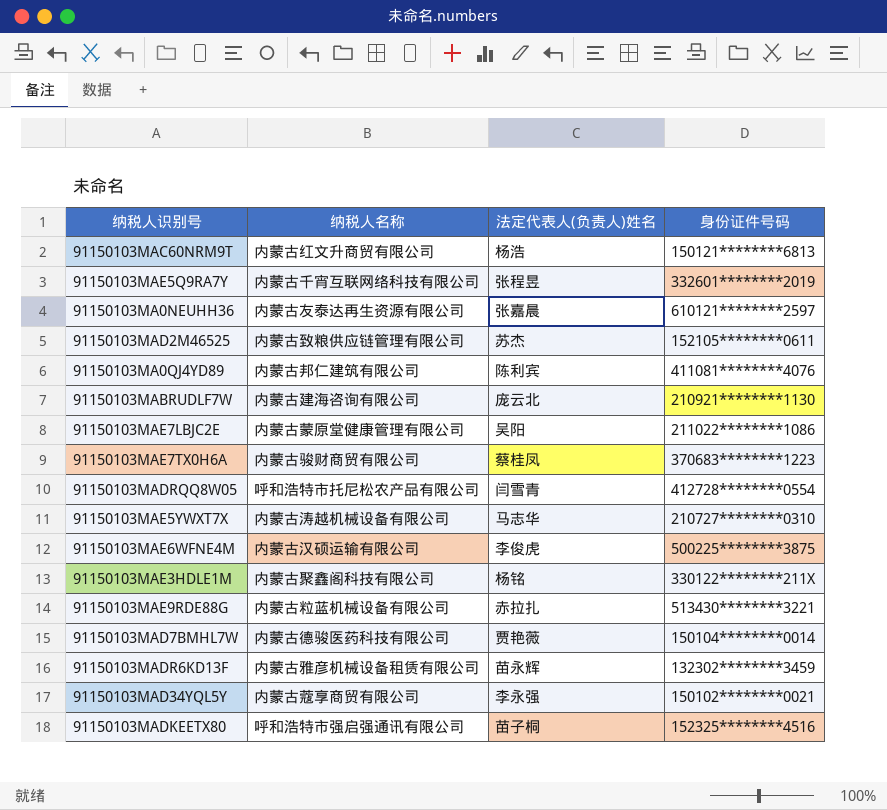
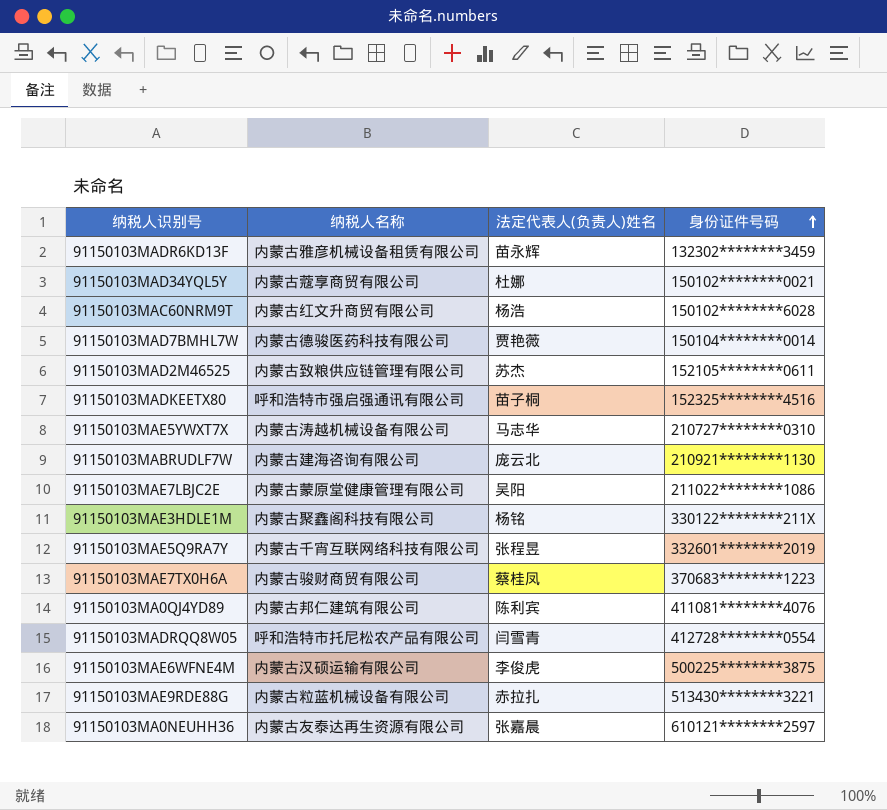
row order: none -> 身份证件号码 ascending
91150103MAD34YQL5Y | 法定代表人(负责人)姓名: 李永强 -> 杜娜
91150103MAC60NRM9T | 身份证件号码: 150121********6813 -> 150102********6028

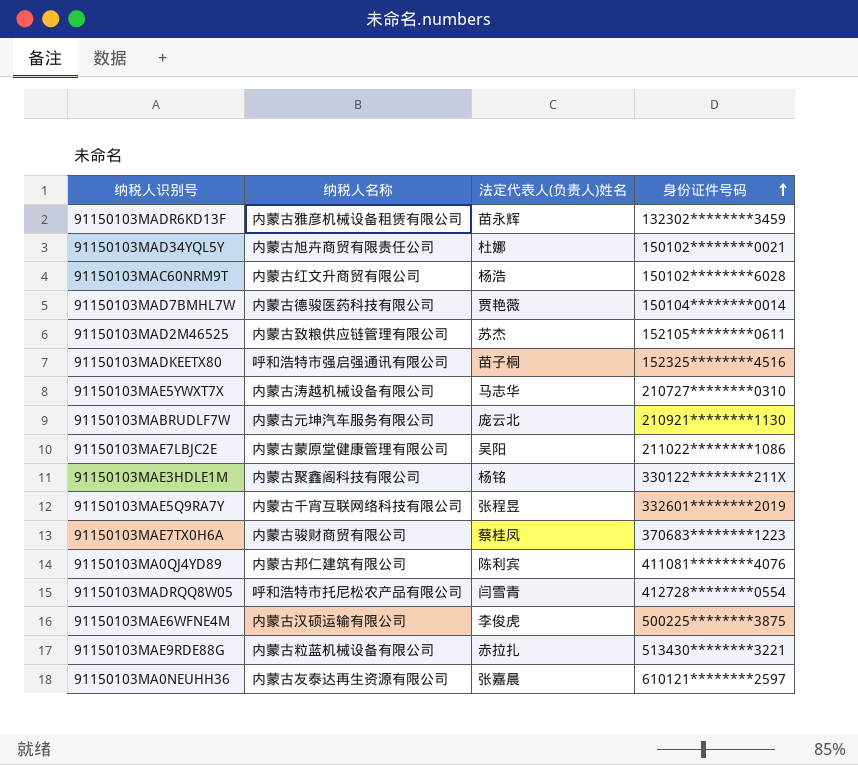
91150103MAD34YQL5Y | 纳税人名称: 内蒙古蔻享商贸有限公司 -> 内蒙古旭卉商贸有限责任公司
91150103MABRUDLF7W | 纳税人名称: 内蒙古建海咨询有限公司 -> 内蒙古元坤汽车服务有限公司

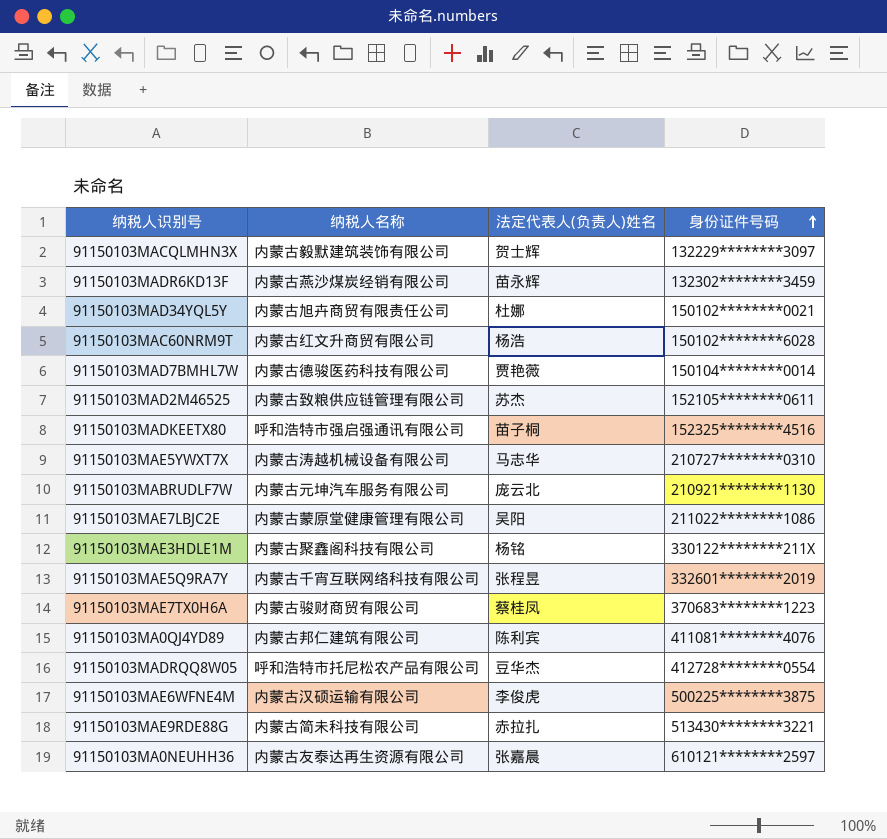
row 91150103MACQLMHN3X: none -> 内蒙古毅默建筑装饰有限公司 | 贺士辉 | 132229********3097
91150103MADR6KD13F | 纳税人名称: 内蒙古雅彦机械设备租赁有限公司 -> 内蒙古燕沙煤炭经销有限公司
91150103MADRQQ8W05 | 法定代表人(负责人)姓名: 闫雪青 -> 豆华杰
91150103MAE9RDE88G | 纳税人名称: 内蒙古粒蓝机械设备有限公司 -> 内蒙古简未科技有限公司

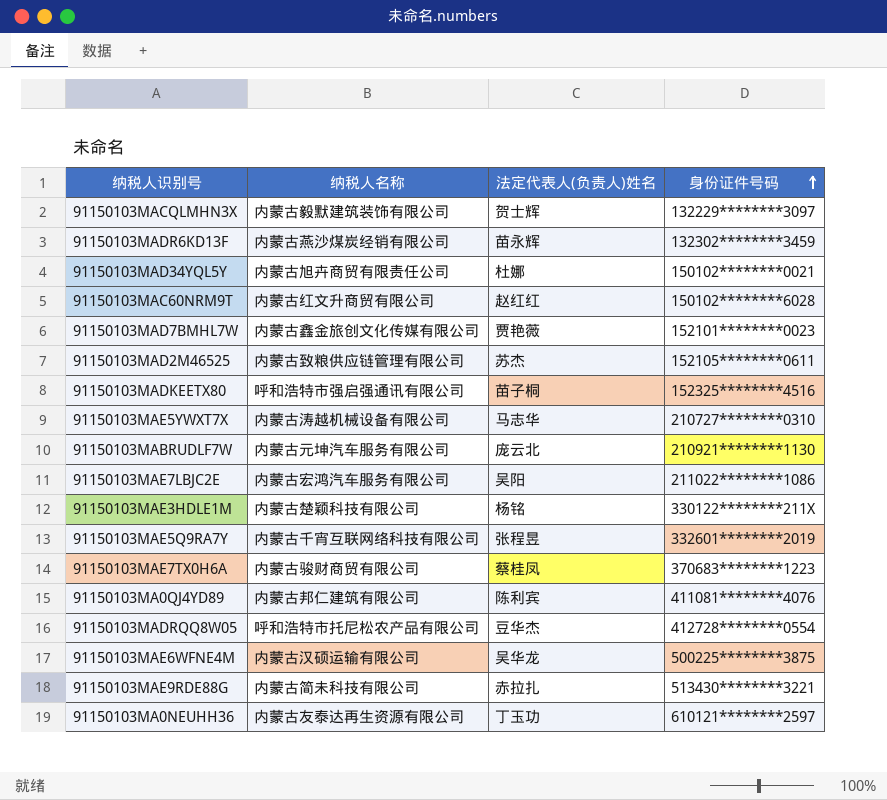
91150103MAC60NRM9T | 法定代表人(负责人)姓名: 杨浩 -> 赵红红
91150103MAD7BMHL7W | 纳税人名称: 内蒙古德骏医药科技有限公司 -> 内蒙古鑫金旅创文化传媒有限公司
91150103MAD7BMHL7W | 身份证件号码: 150104********0014 -> 152101********0023
91150103MAE7LBJC2E | 纳税人名称: 内蒙古蒙原堂健康管理有限公司 -> 内蒙古宏鸿汽车服务有限公司
91150103MAE3HDLE1M | 纳税人名称: 内蒙古聚鑫阁科技有限公司 -> 内蒙古楚颖科技有限公司
91150103MAE6WFNE4M | 法定代表人(负责人)姓名: 李俊虎 -> 吴华龙
91150103MA0NEUHH36 | 法定代表人(负责人)姓名: 张嘉晨 -> 丁玉功

